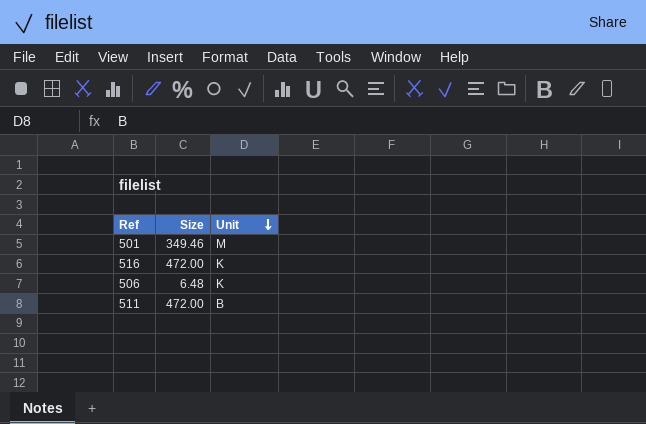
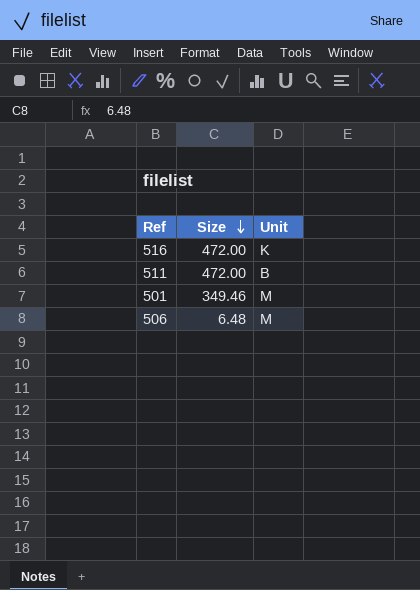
row order: Unit descending -> Size descending
506 | Unit: K -> M

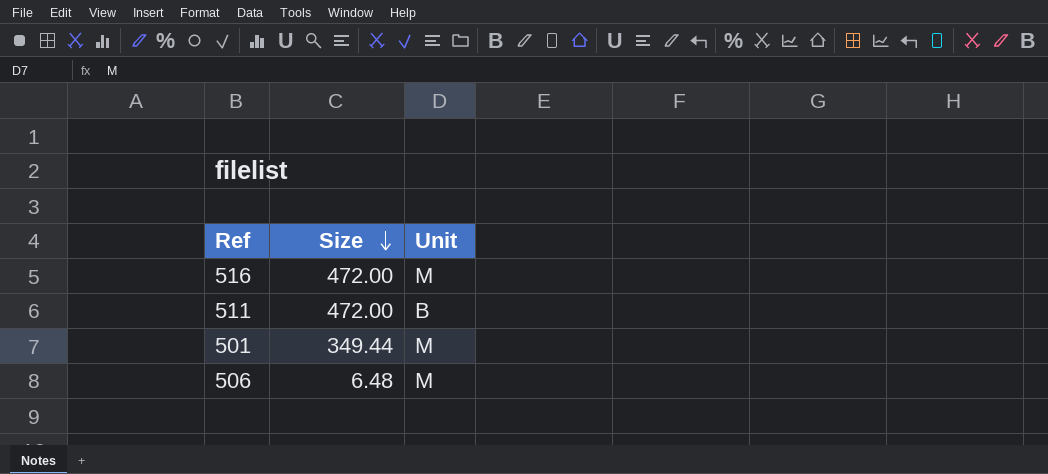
516 | Unit: K -> M
501 | Size: 349.46 -> 349.44

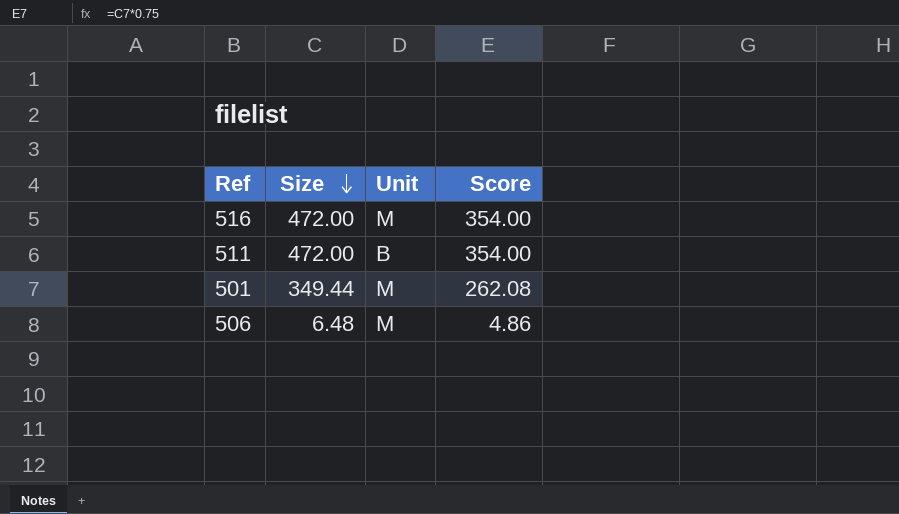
column Score | formula: none -> [Size] * 0.75

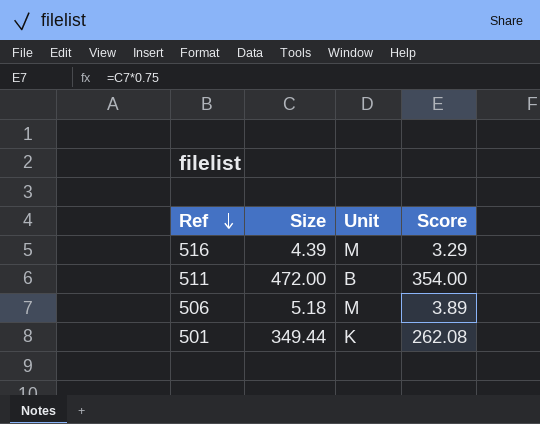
row order: Size descending -> Ref descending
516 | Size: 472.00 -> 4.39
516 | Score: 354.00 -> 3.29
506 | Size: 6.48 -> 5.18
506 | Score: 4.86 -> 3.89
501 | Unit: M -> K

